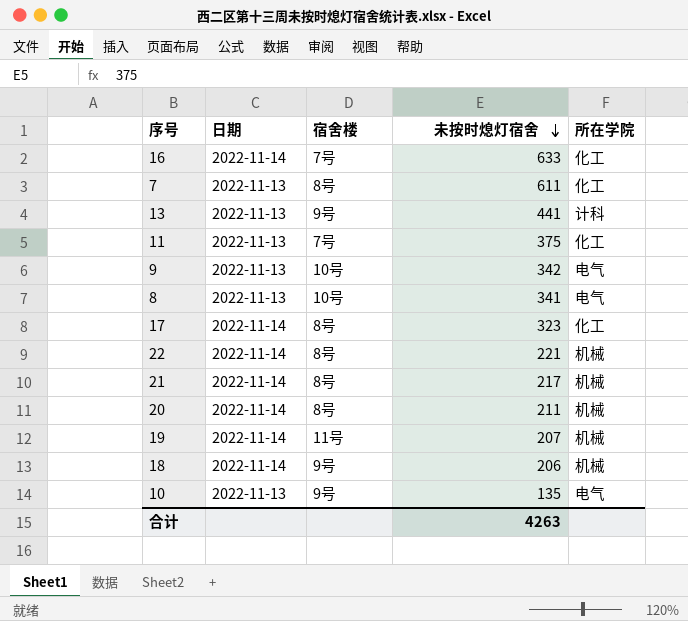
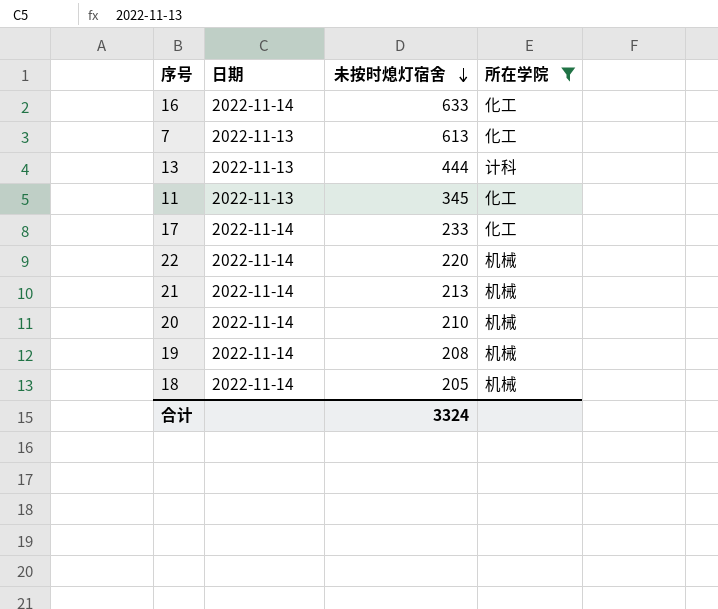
filter: none -> 所在学院 != 电气
column 宿舍楼 | position: 3 -> none
7 | 未按时熄灯宿舍: 611 -> 613
13 | 未按时熄灯宿舍: 441 -> 444
11 | 未按时熄灯宿舍: 375 -> 345
17 | 未按时熄灯宿舍: 323 -> 233
22 | 未按时熄灯宿舍: 221 -> 220
21 | 未按时熄灯宿舍: 217 -> 213
20 | 未按时熄灯宿舍: 211 -> 210
19 | 未按时熄灯宿舍: 207 -> 208
18 | 未按时熄灯宿舍: 206 -> 205
合计 | 未按时熄灯宿舍: 4263 -> 3324

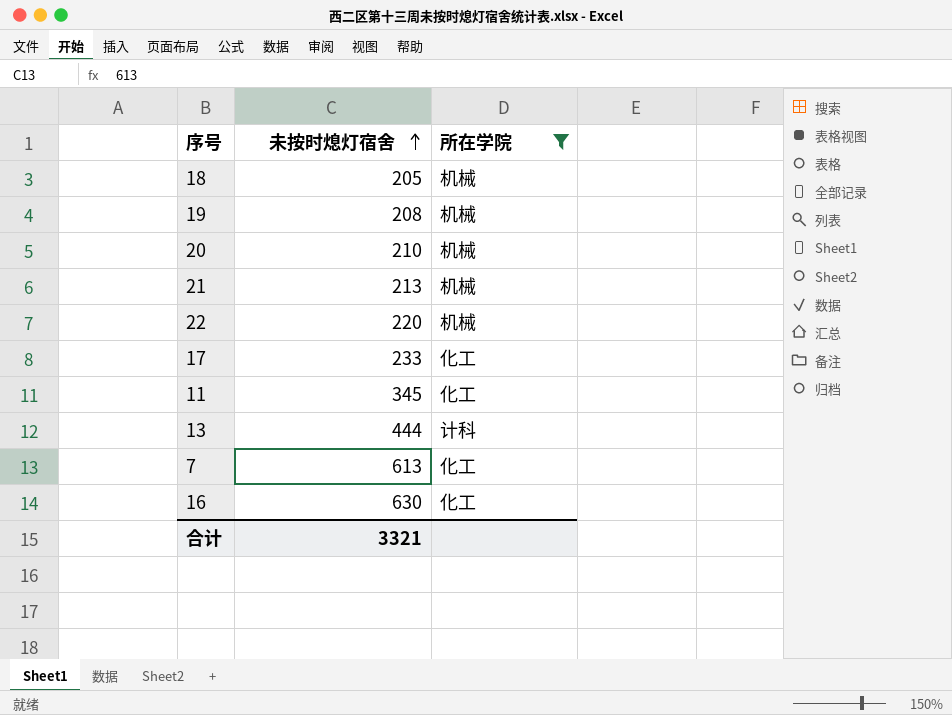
row order: 未按时熄灯宿舍 descending -> 未按时熄灯宿舍 ascending
column 日期 | position: 2 -> none
16 | 未按时熄灯宿舍: 633 -> 630
合计 | 未按时熄灯宿舍: 3324 -> 3321

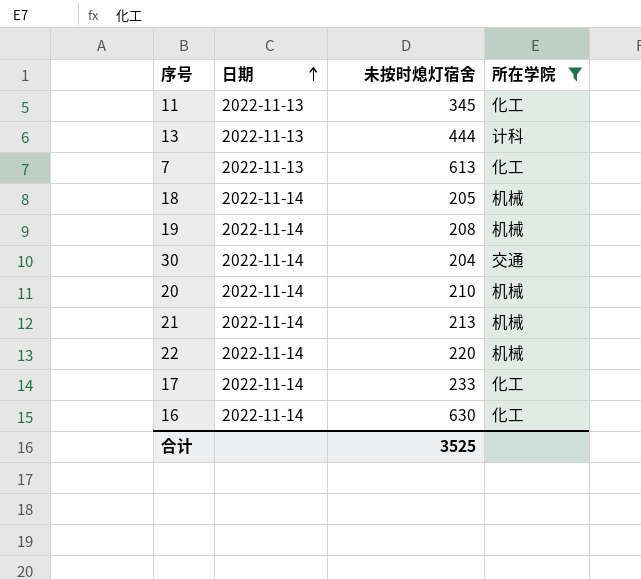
row order: 未按时熄灯宿舍 ascending -> 日期 ascending
column 日期 | position: none -> 2
row 30: none -> 2022-11-14 | 204 | 交通
合计 | 未按时熄灯宿舍: 3321 -> 3525

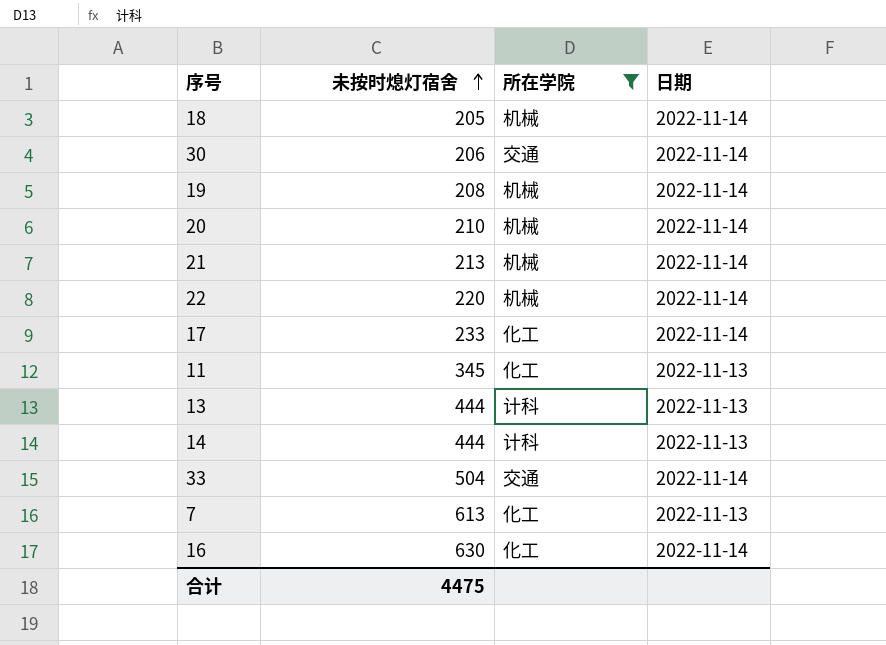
row order: 日期 ascending -> 未按时熄灯宿舍 ascending
column 日期 | position: 2 -> 4
30 | 未按时熄灯宿舍: 204 -> 206
row 14: none -> 444 | 计科 | 2022-11-13
row 33: none -> 504 | 交通 | 2022-11-14
合计 | 未按时熄灯宿舍: 3525 -> 4475

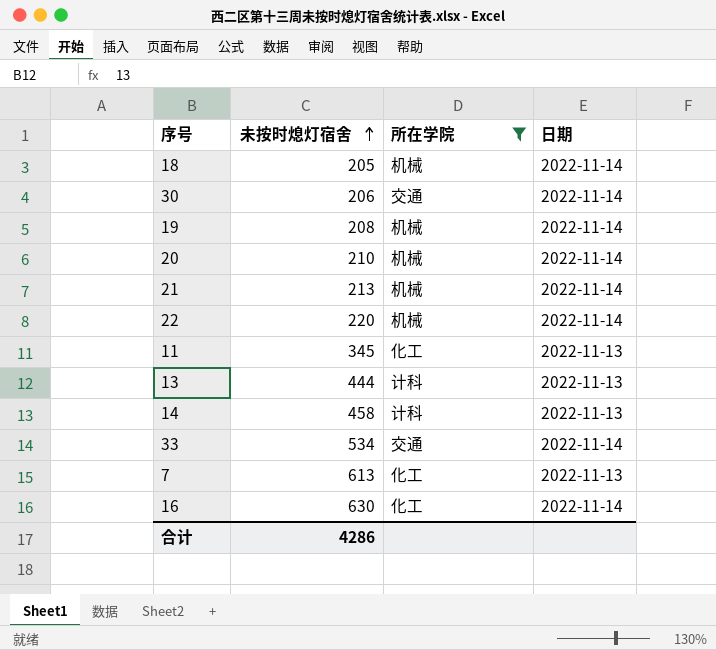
row 17: 233 | 化工 | 2022-11-14 -> none
14 | 未按时熄灯宿舍: 444 -> 458
33 | 未按时熄灯宿舍: 504 -> 534
合计 | 未按时熄灯宿舍: 4475 -> 4286

